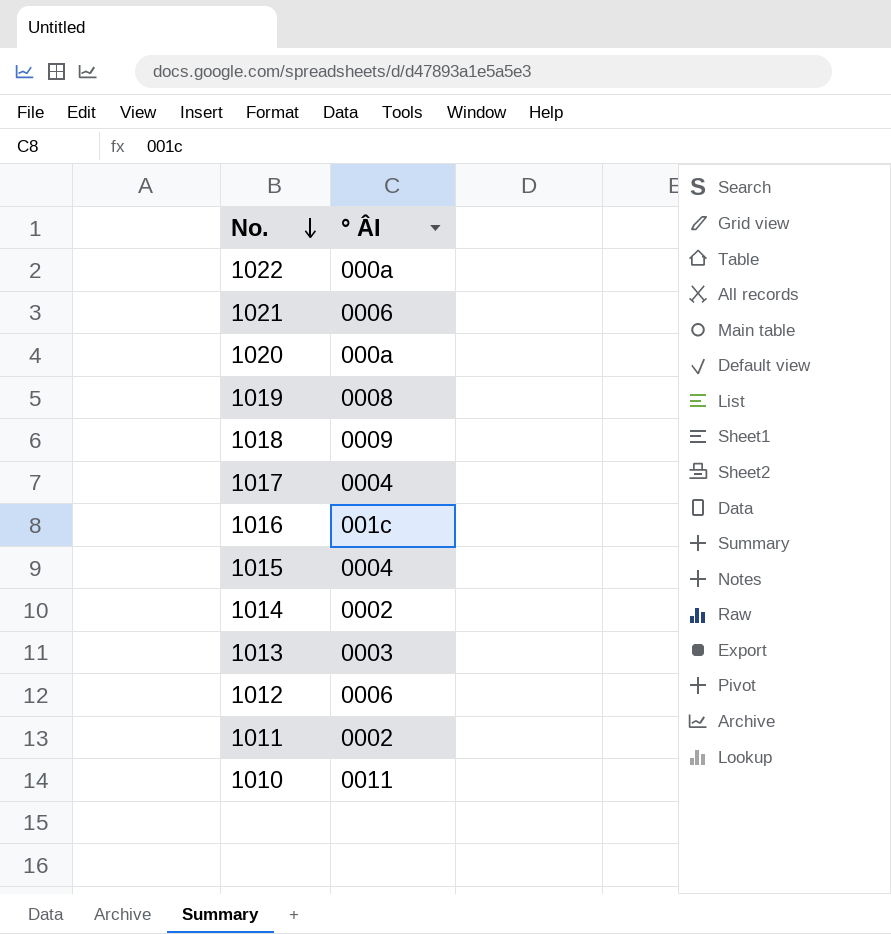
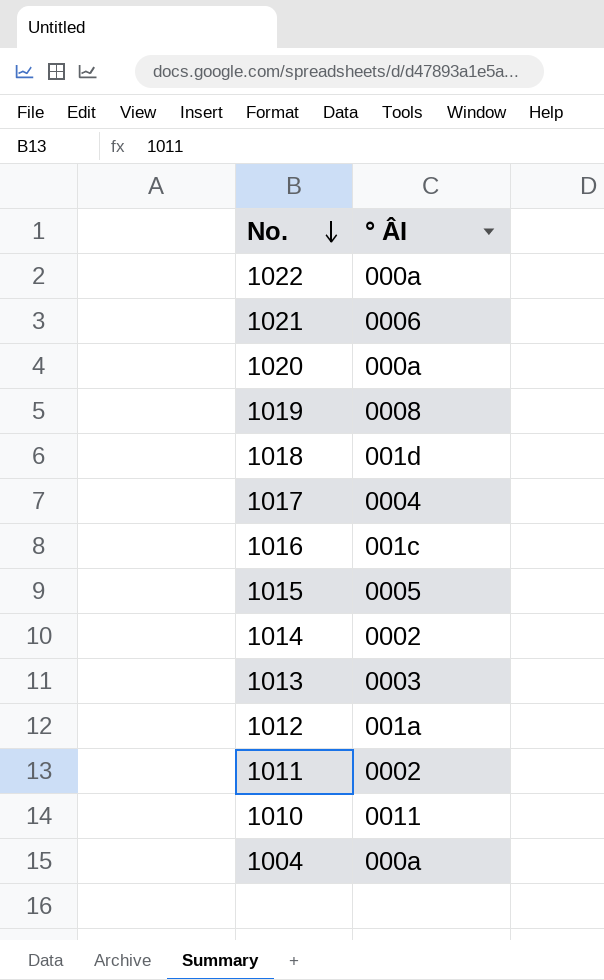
1018 | ° ÂI: 0009 -> 001d
1015 | ° ÂI: 0004 -> 0005
1012 | ° ÂI: 0006 -> 001a
row 1004: none -> 000a

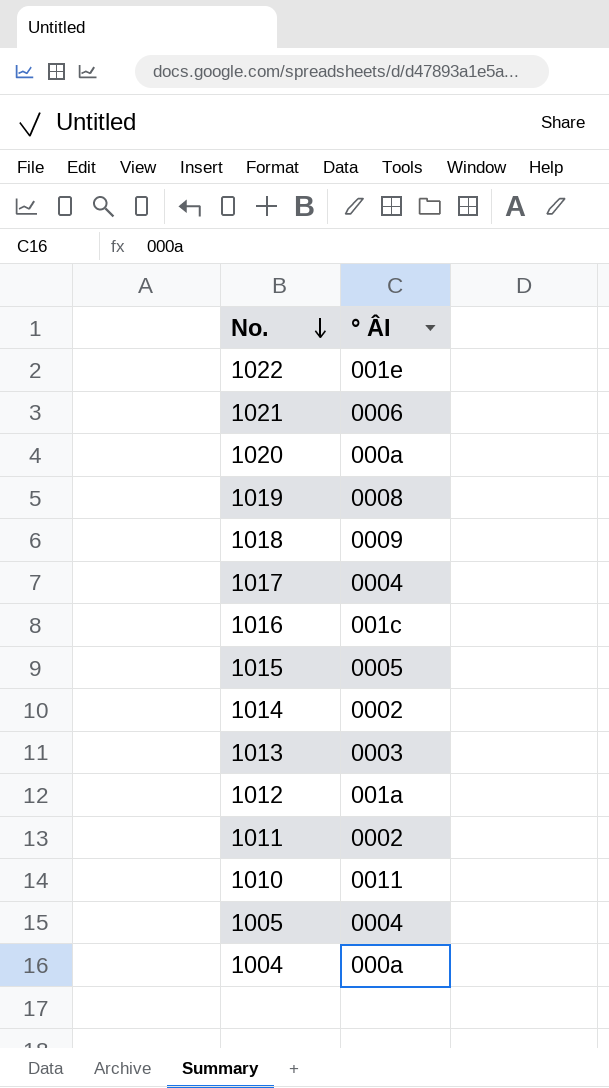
1022 | ° ÂI: 000a -> 001e
1018 | ° ÂI: 001d -> 0009
row 1005: none -> 0004

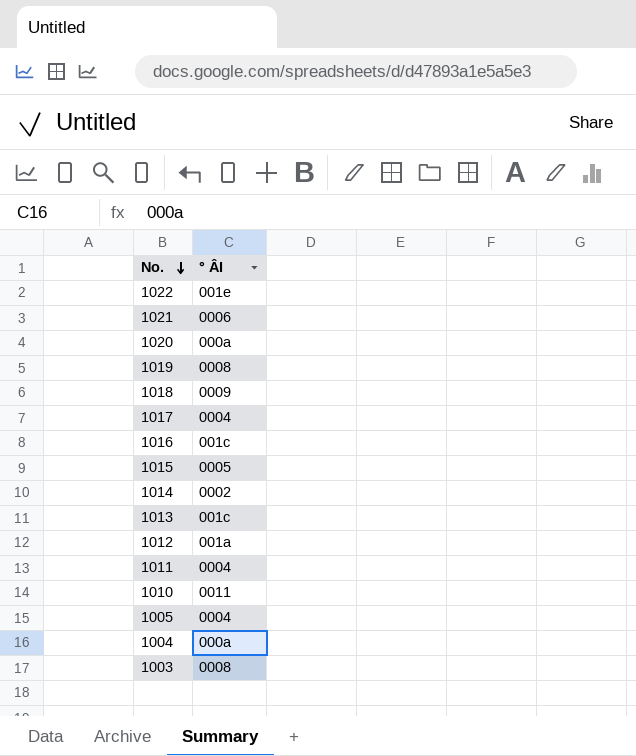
1013 | ° ÂI: 0003 -> 001c
1011 | ° ÂI: 0002 -> 0004
row 1003: none -> 0008

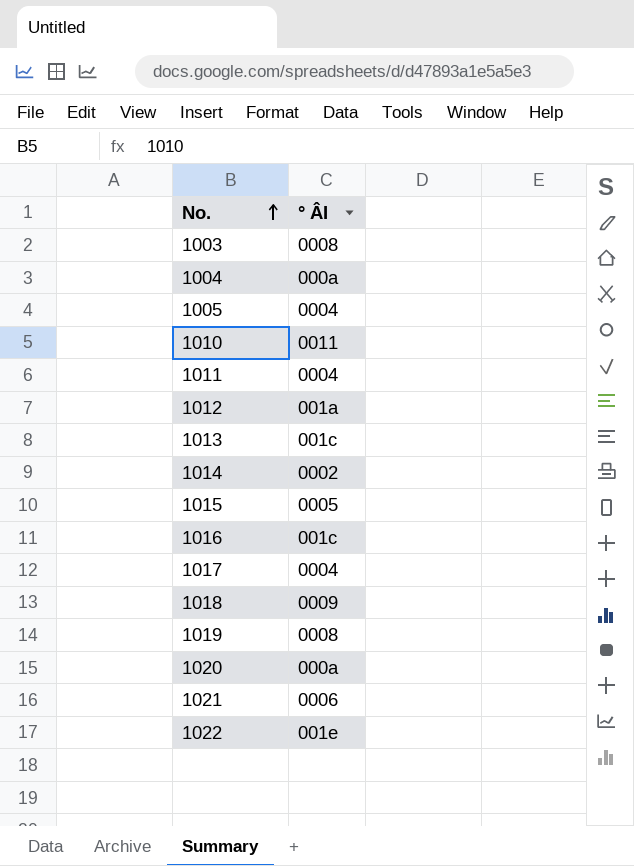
row order: No. descending -> No. ascending

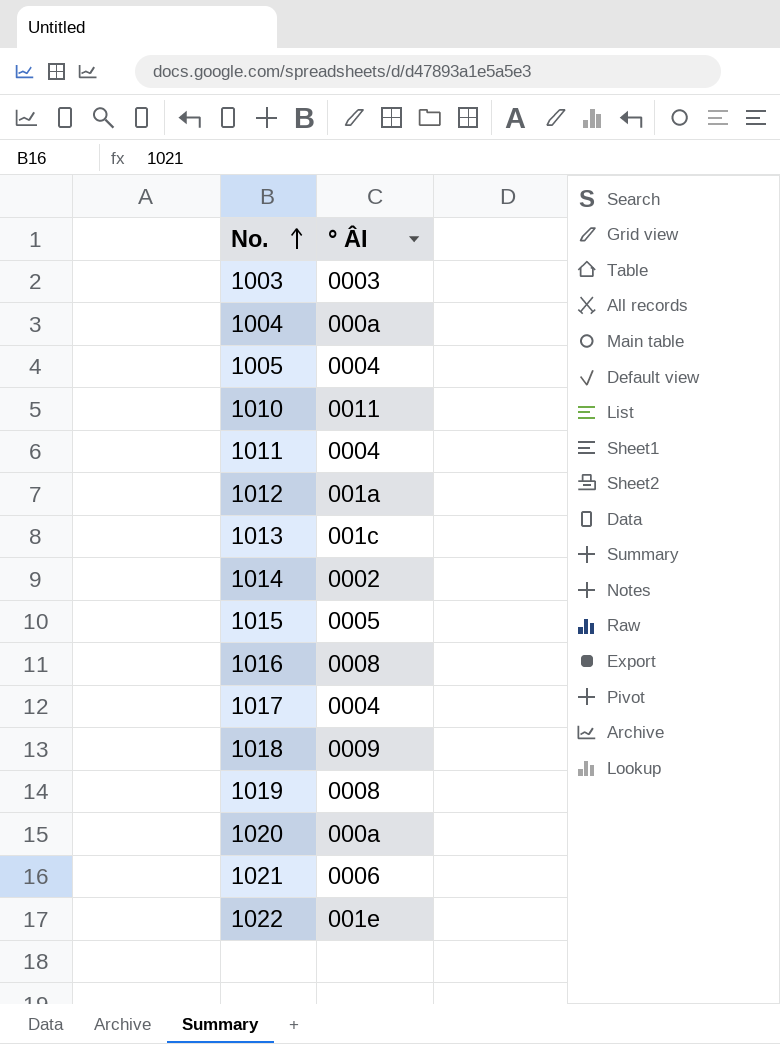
1003 | ° ÂI: 0008 -> 0003
1016 | ° ÂI: 001c -> 0008

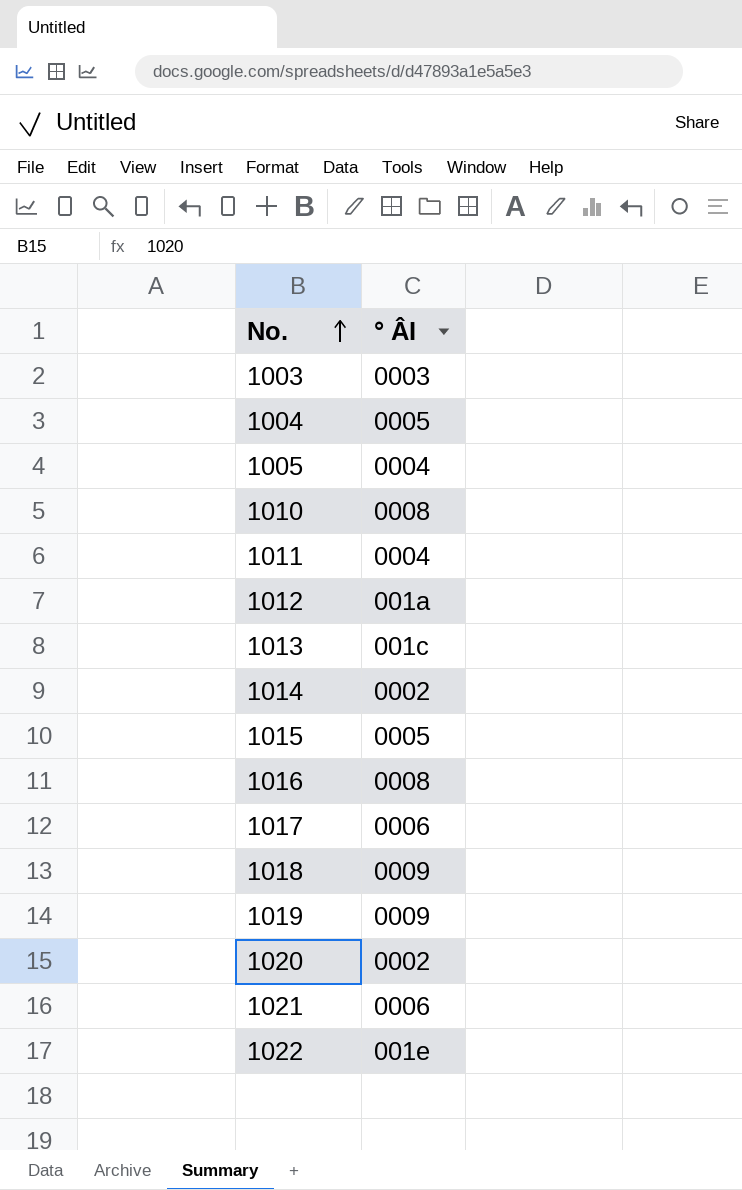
1004 | ° ÂI: 000a -> 0005
1010 | ° ÂI: 0011 -> 0008
1017 | ° ÂI: 0004 -> 0006
1019 | ° ÂI: 0008 -> 0009
1020 | ° ÂI: 000a -> 0002

